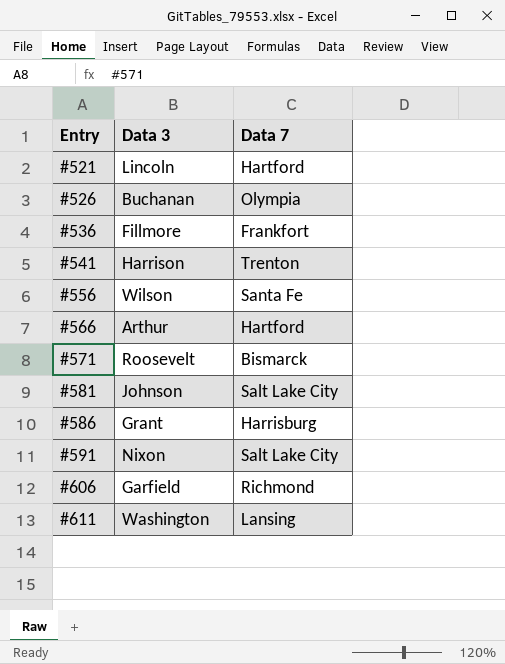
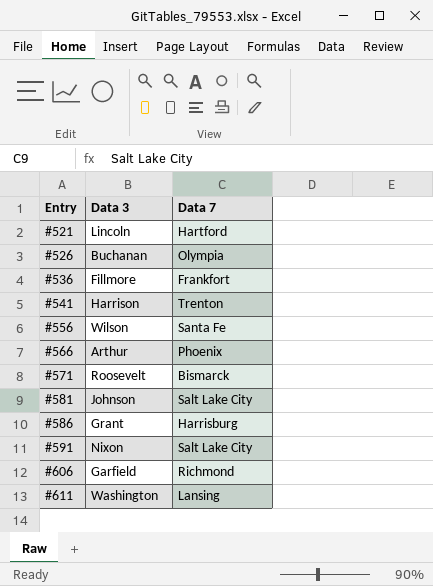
#566 | Data 7: Hartford -> Phoenix

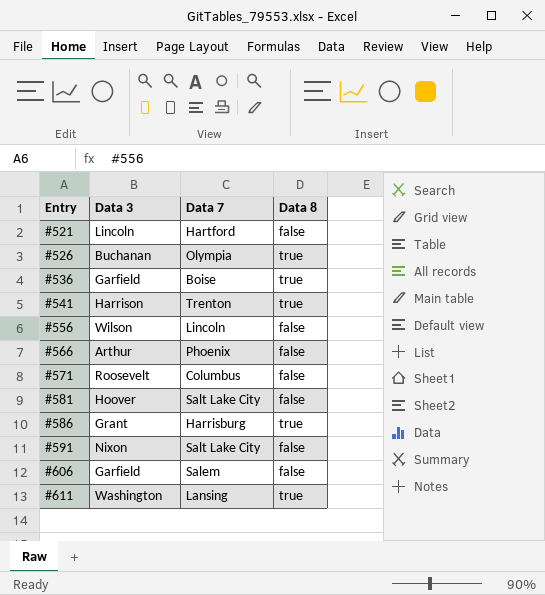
column Data 8 | position: none -> 4
#536 | Data 3: Fillmore -> Garfield
#536 | Data 7: Frankfort -> Boise
#556 | Data 7: Santa Fe -> Lincoln
#571 | Data 7: Bismarck -> Columbus
#581 | Data 3: Johnson -> Hoover
#606 | Data 7: Richmond -> Salem

